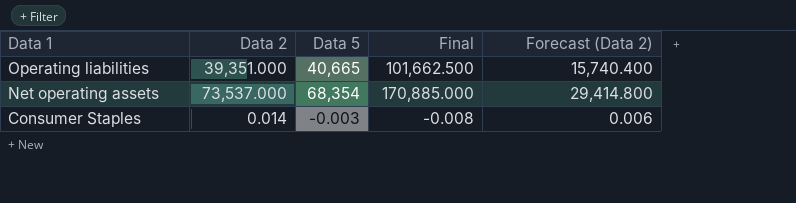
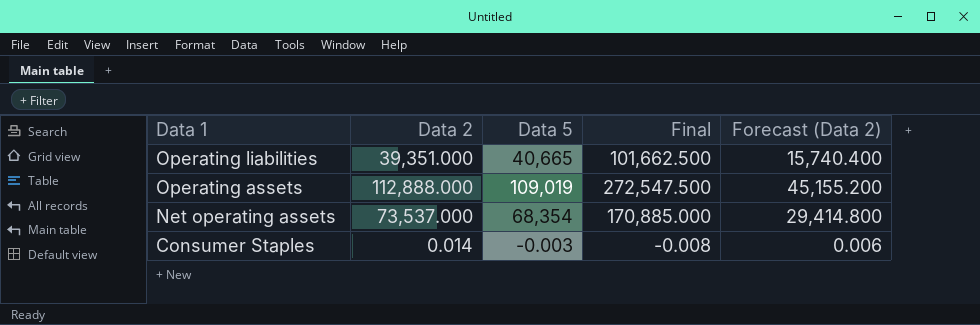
row Operating assets: none -> 112,888.000 | 109,019 | 272,547.500 | 45,155.200

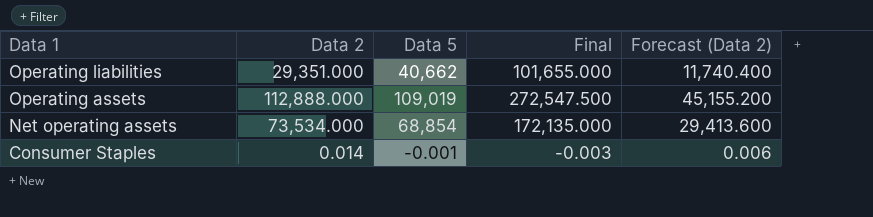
Operating liabilities | Data 2: 39,351.000 -> 29,351.000
Operating liabilities | Data 5: 40,665 -> 40,662
Operating liabilities | Final: 101,662.500 -> 101,655.000
Operating liabilities | Forecast (Data 2): 15,740.400 -> 11,740.400
Net operating assets | Data 2: 73,537.000 -> 73,534.000
Net operating assets | Data 5: 68,354 -> 68,854
Net operating assets | Final: 170,885.000 -> 172,135.000
Net operating assets | Forecast (Data 2): 29,414.800 -> 29,413.600
Consumer Staples | Data 5: -0.003 -> -0.001
Consumer Staples | Final: -0.008 -> -0.003

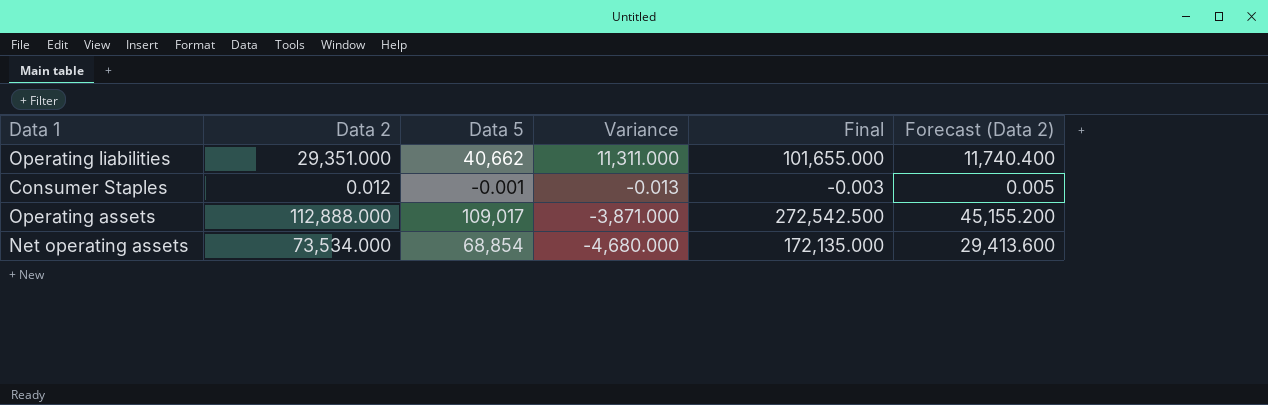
row order: Data 1 descending -> Variance descending
column Variance | formula: none -> [Data 5] - [Data 2]
Consumer Staples | Data 2: 0.014 -> 0.012
Consumer Staples | Forecast (Data 2): 0.006 -> 0.005
Operating assets | Data 5: 109,019 -> 109,017
Operating assets | Final: 272,547.500 -> 272,542.500

